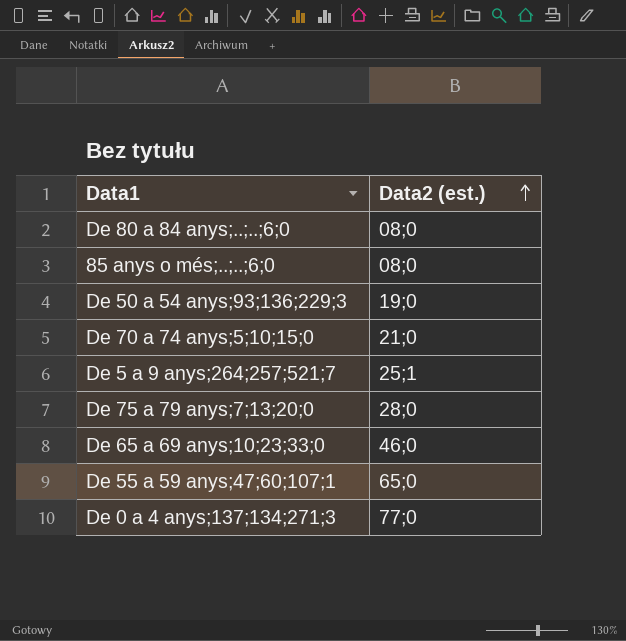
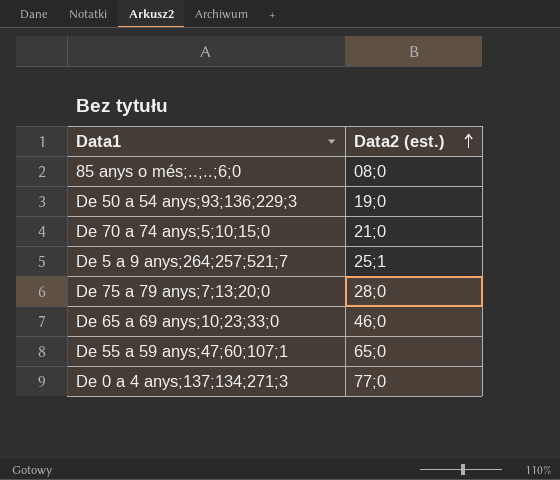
row De 80 a 84 anys;..;..;6;0: 08;0 -> none

